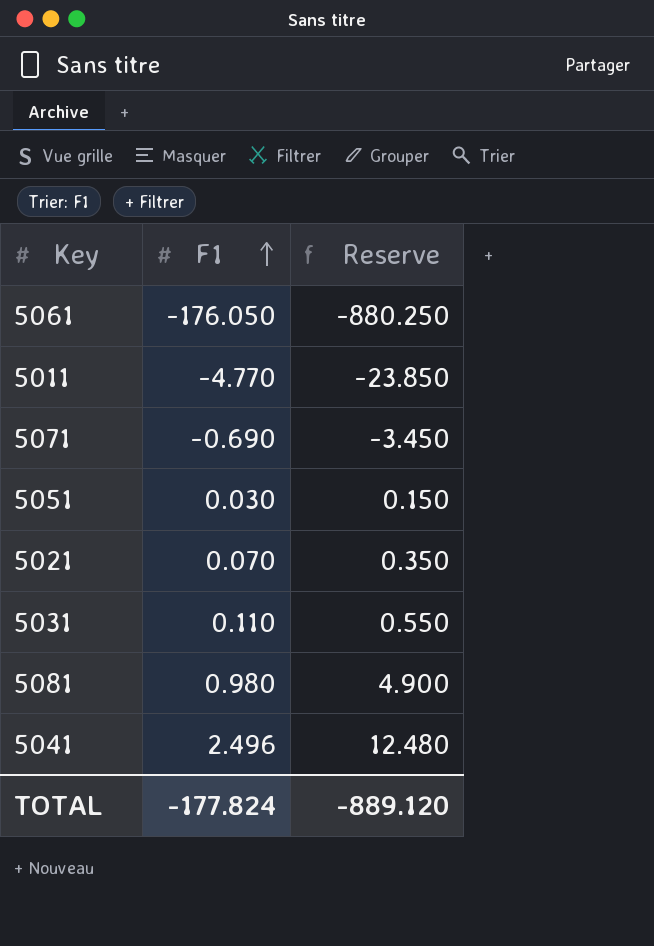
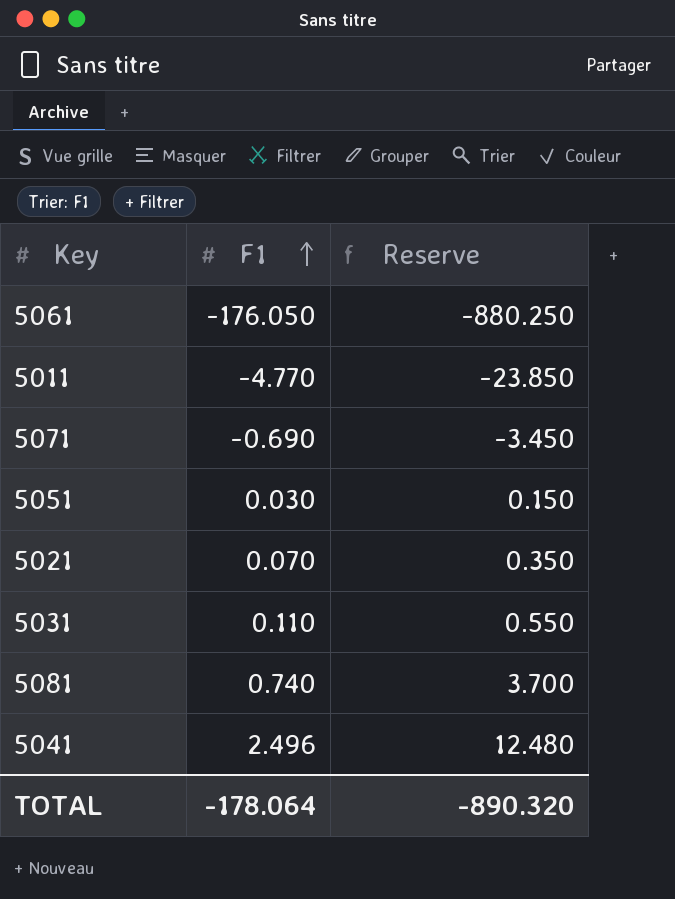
5081 | F1: 0.980 -> 0.740
5081 | Reserve: 4.900 -> 3.700
TOTAL | F1: -177.824 -> -178.064
TOTAL | Reserve: -889.120 -> -890.320

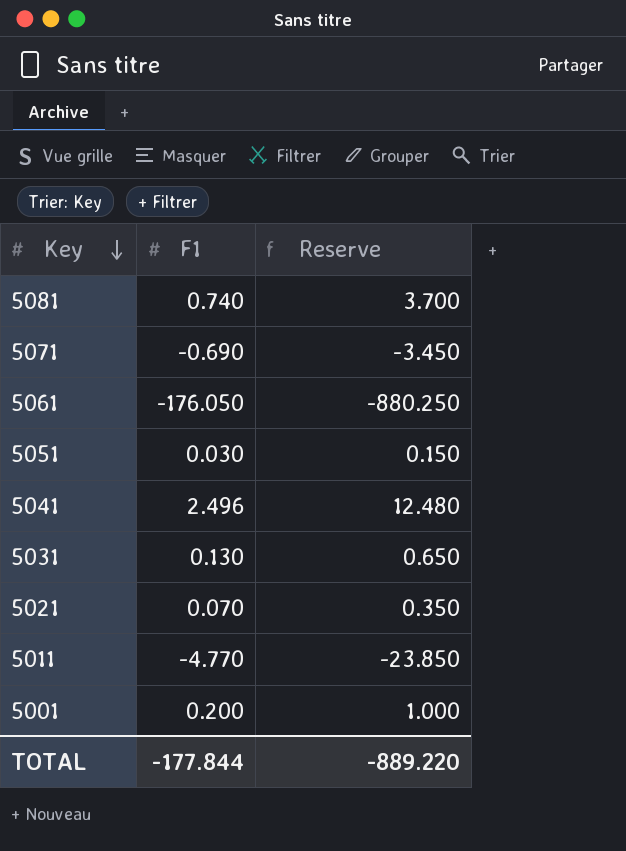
row order: F1 ascending -> Key descending
5031 | F1: 0.110 -> 0.130
5031 | Reserve: 0.550 -> 0.650
row 5001: none -> 0.200 | 1.000
TOTAL | F1: -178.064 -> -177.844
TOTAL | Reserve: -890.320 -> -889.220

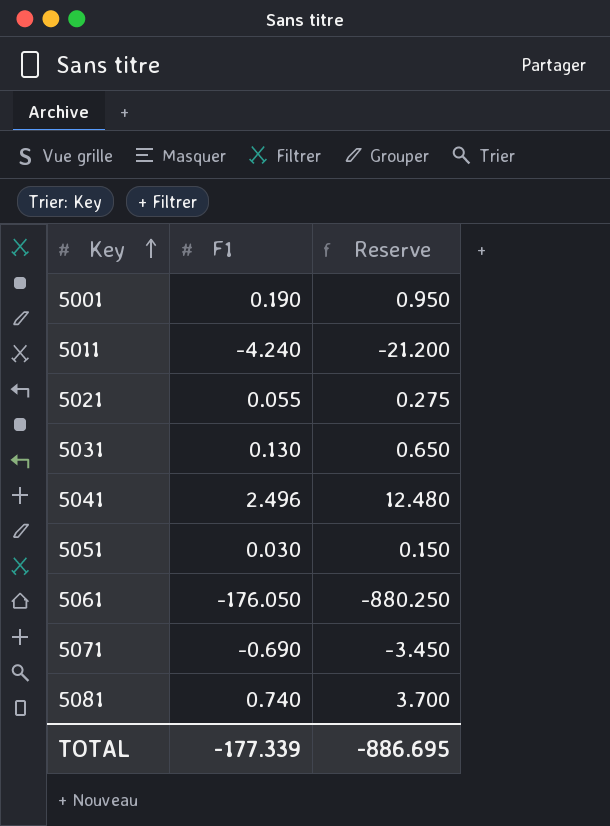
row order: Key descending -> Key ascending
5001 | F1: 0.200 -> 0.190
5001 | Reserve: 1.000 -> 0.950
5011 | F1: -4.770 -> -4.240
5011 | Reserve: -23.850 -> -21.200
5021 | F1: 0.070 -> 0.055
5021 | Reserve: 0.350 -> 0.275
TOTAL | F1: -177.844 -> -177.339
TOTAL | Reserve: -889.220 -> -886.695

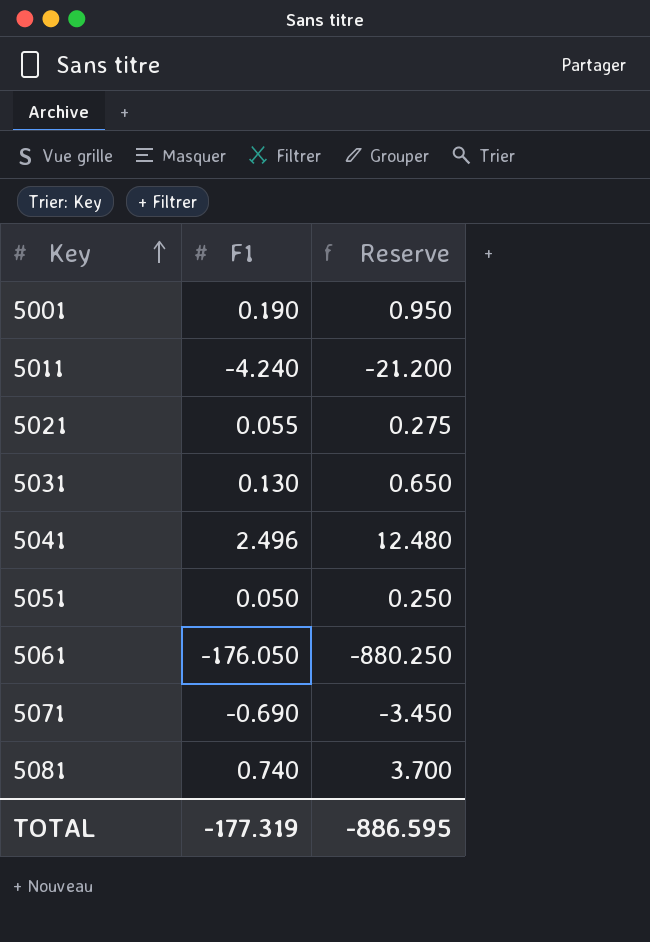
5051 | F1: 0.030 -> 0.050
5051 | Reserve: 0.150 -> 0.250
TOTAL | F1: -177.339 -> -177.319
TOTAL | Reserve: -886.695 -> -886.595

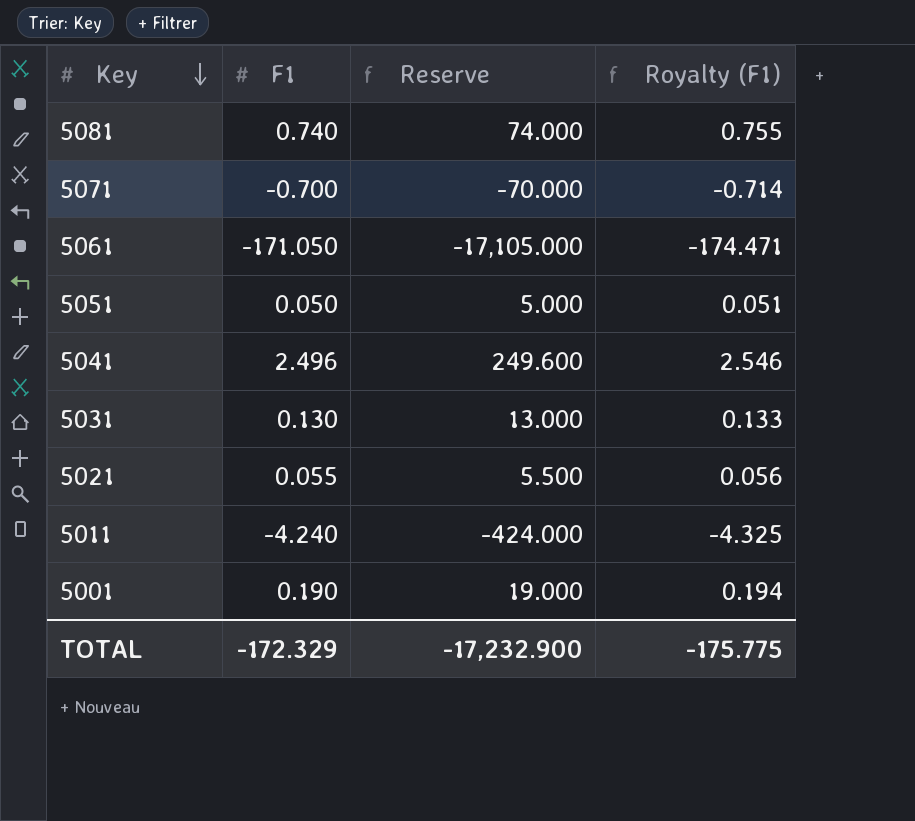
row order: Key ascending -> Key descending
column Reserve | formula: [F1] * 5 -> [F1] * 100
column Royalty (F1) | formula: none -> [F1] * 1.02
5071 | F1: -0.690 -> -0.700
5061 | F1: -176.050 -> -171.050
TOTAL | F1: -177.319 -> -172.329
TOTAL | Reserve: -886.595 -> -17,232.900

